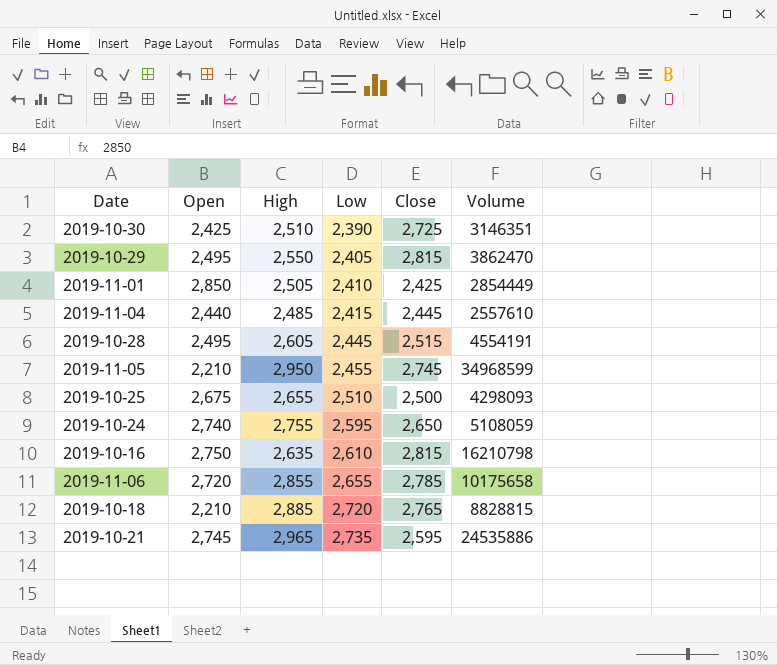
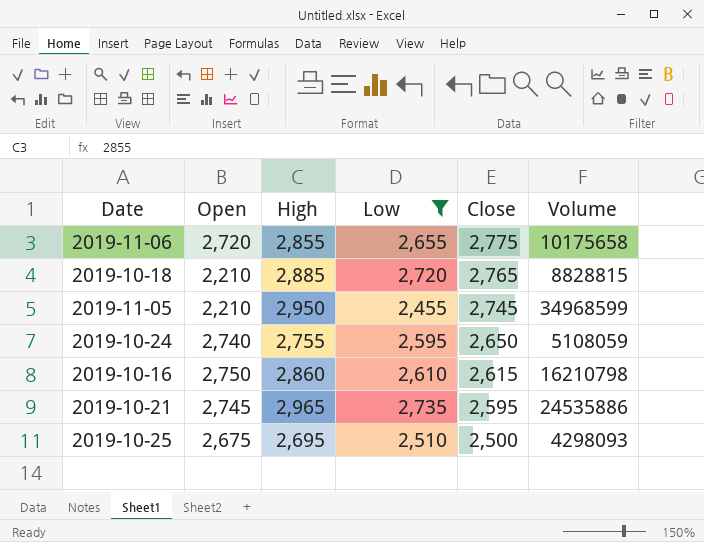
filter: none -> Low >= 2,455
row order: Low ascending -> Close descending
2019-11-06 | Close: 2,785 -> 2,775
2019-10-16 | High: 2,635 -> 2,860
2019-10-16 | Close: 2,815 -> 2,615
2019-10-25 | High: 2,655 -> 2,695

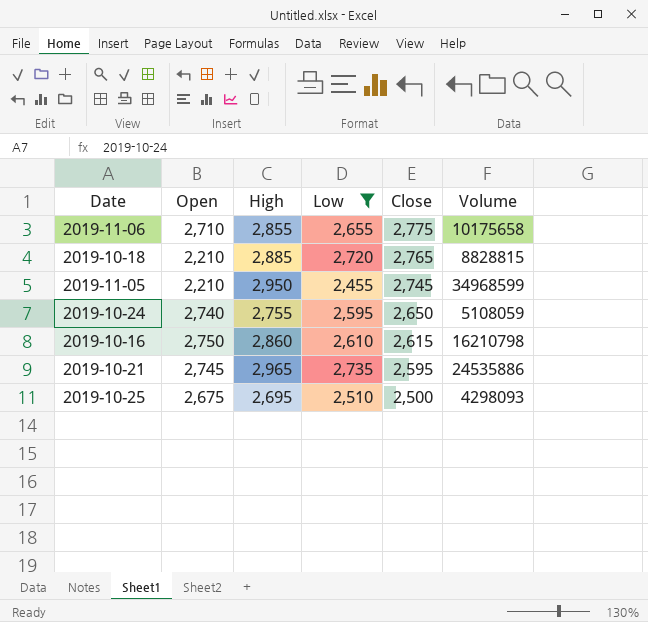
2019-11-06 | Open: 2,720 -> 2,710

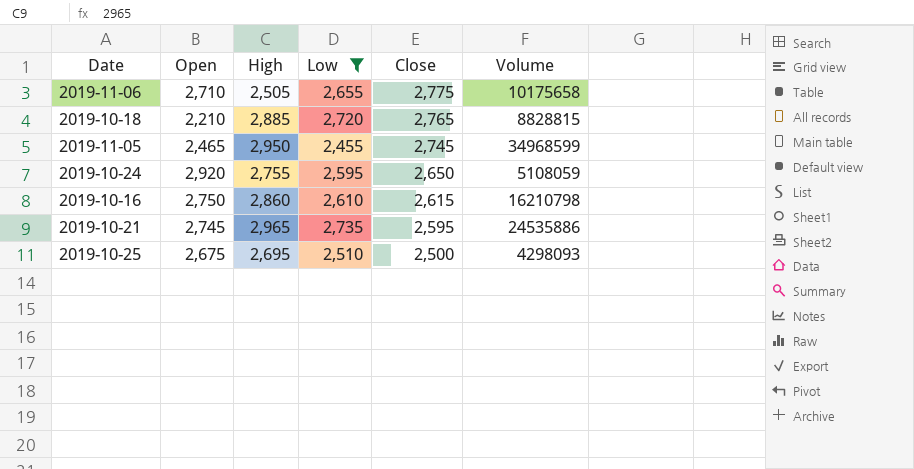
2019-11-06 | High: 2,855 -> 2,505
2019-11-05 | Open: 2,210 -> 2,465
2019-10-24 | Open: 2,740 -> 2,920

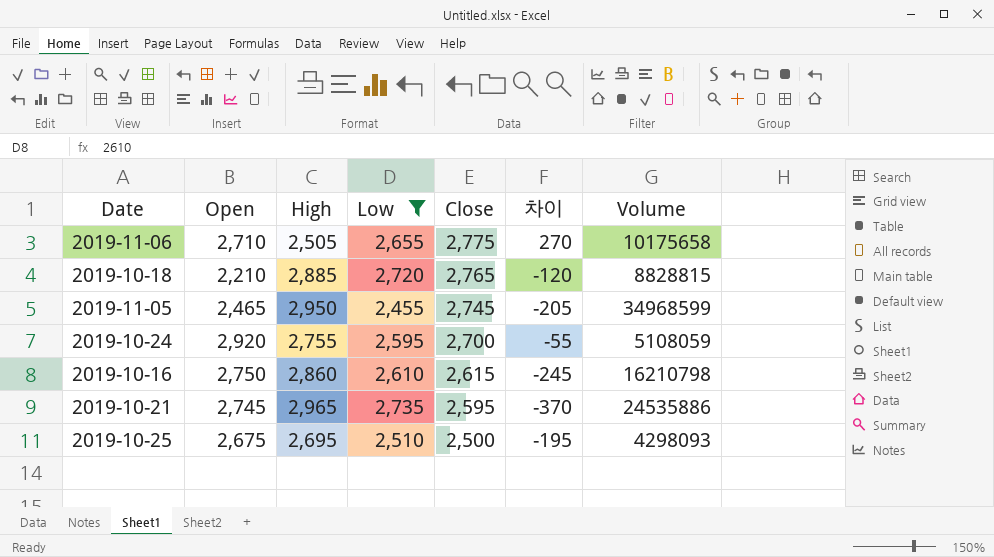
column 차이 | formula: none -> [Close] - [High]
2019-10-24 | Close: 2,650 -> 2,700

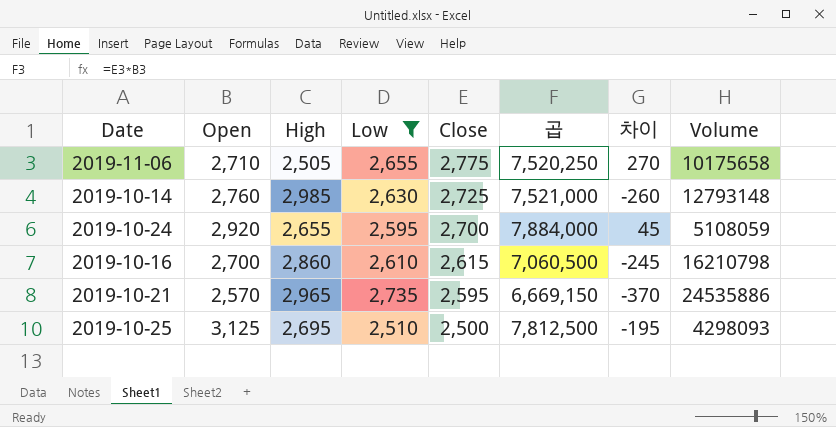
column 곱 | formula: none -> [Open] * [Close]
row 2019-10-18: 2,210 | 2,885 | 2,720 | 2,765 | -120 | 8828815 -> none
row 2019-11-05: 2,465 | 2,950 | 2,455 | 2,745 | -205 | 34968599 -> none
row 2019-10-14: none -> 2,760 | 2,985 | 2,630 | 2,725 | 7,521,000 | -260 | 12793148
2019-10-24 | High: 2,755 -> 2,655
2019-10-24 | 차이: -55 -> 45
2019-10-16 | Open: 2,750 -> 2,700
2019-10-21 | Open: 2,745 -> 2,570
2019-10-25 | Open: 2,675 -> 3,125

